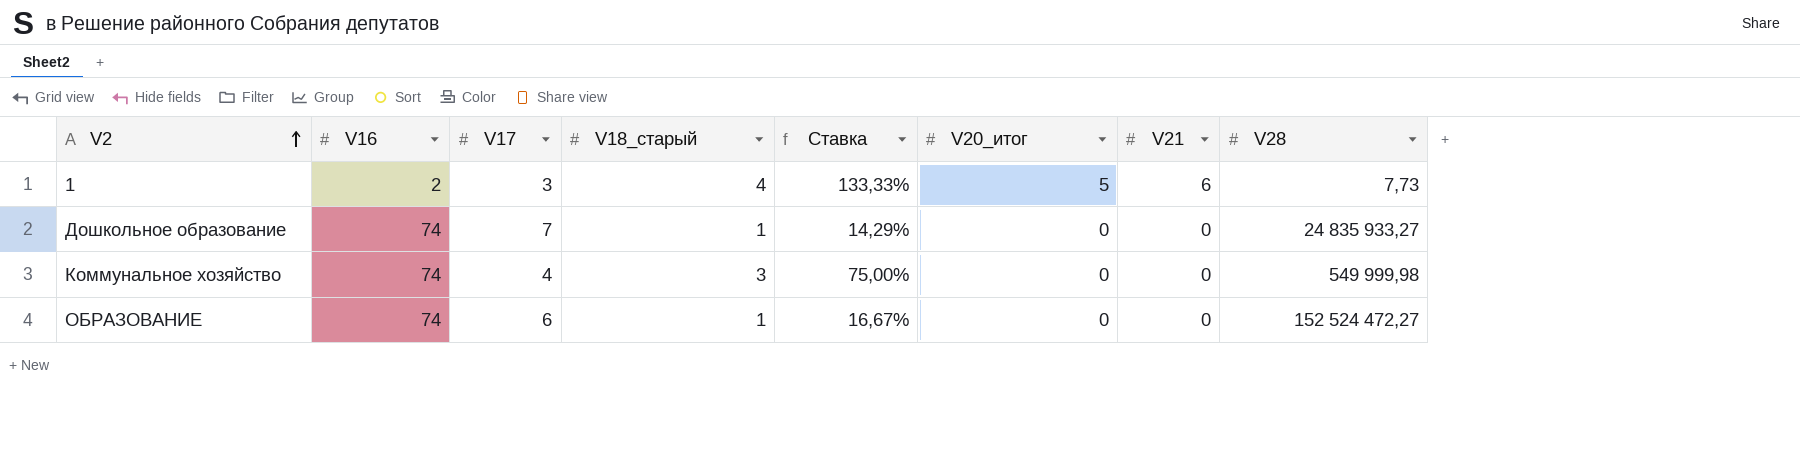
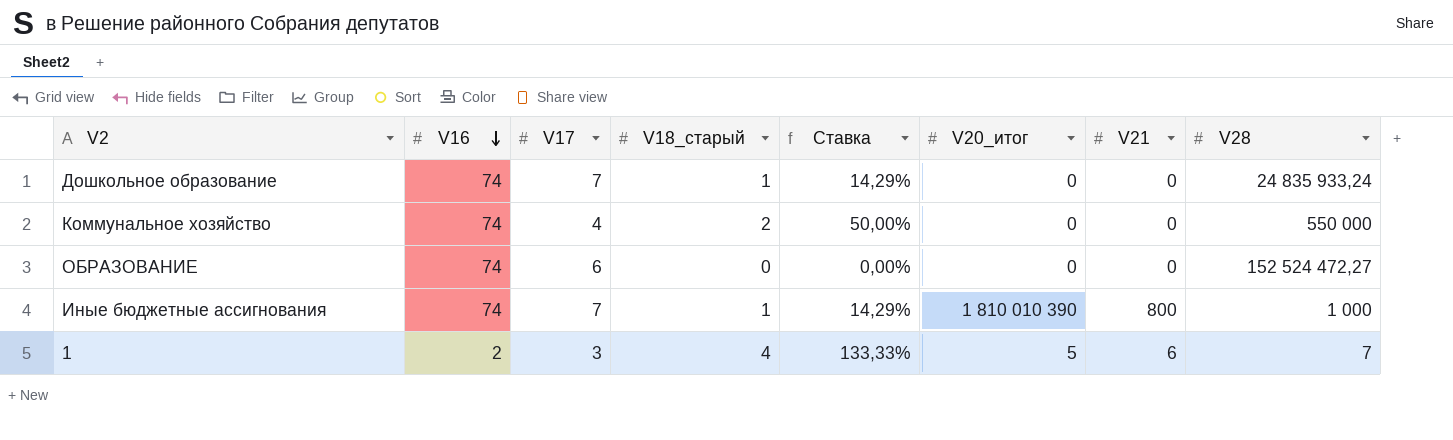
row order: V2 ascending -> V16 descending
Дошкольное образование | V28: 24 835 933,27 -> 24 835 933,24
Коммунальное хозяйство | V18_старый: 3 -> 2
Коммунальное хозяйство | Ставка: 75,00% -> 50,00%
Коммунальное хозяйство | V28: 549 999,98 -> 550 000
ОБРАЗОВАНИЕ | V18_старый: 1 -> 0
ОБРАЗОВАНИЕ | Ставка: 16,67% -> 0,00%
row Иные бюджетные ассигнования: none -> 74 | 7 | 1 | 14,29% | 1 810 010 390 | 800 | 1 000
1 | V28: 7,73 -> 7

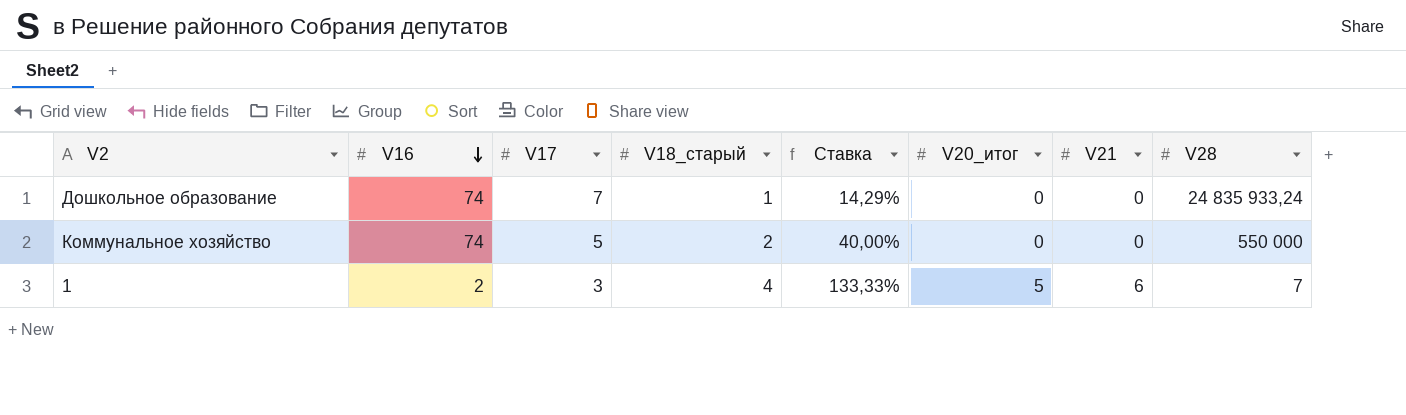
row ОБРАЗОВАНИЕ: 74 | 6 | 0 | 0,00% | 0 | 0 | 152 524 472,27 -> none
row Иные бюджетные ассигнования: 74 | 7 | 1 | 14,29% | 1 810 010 390 | 800 | 1 000 -> none
Коммунальное хозяйство | V17: 4 -> 5
Коммунальное хозяйство | Ставка: 50,00% -> 40,00%

